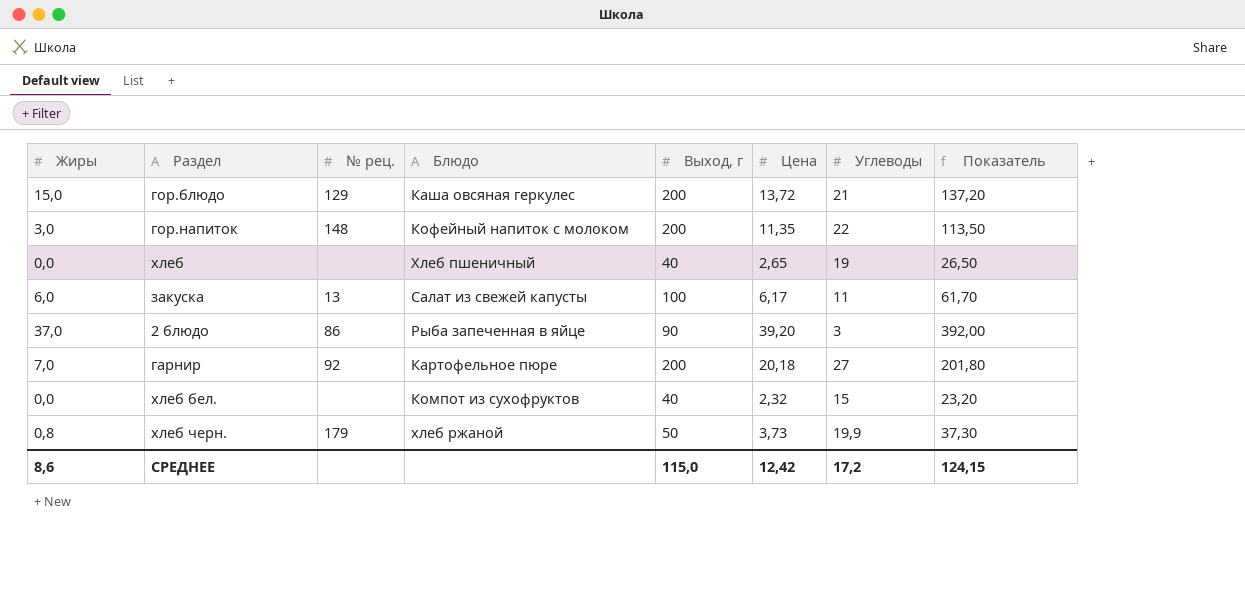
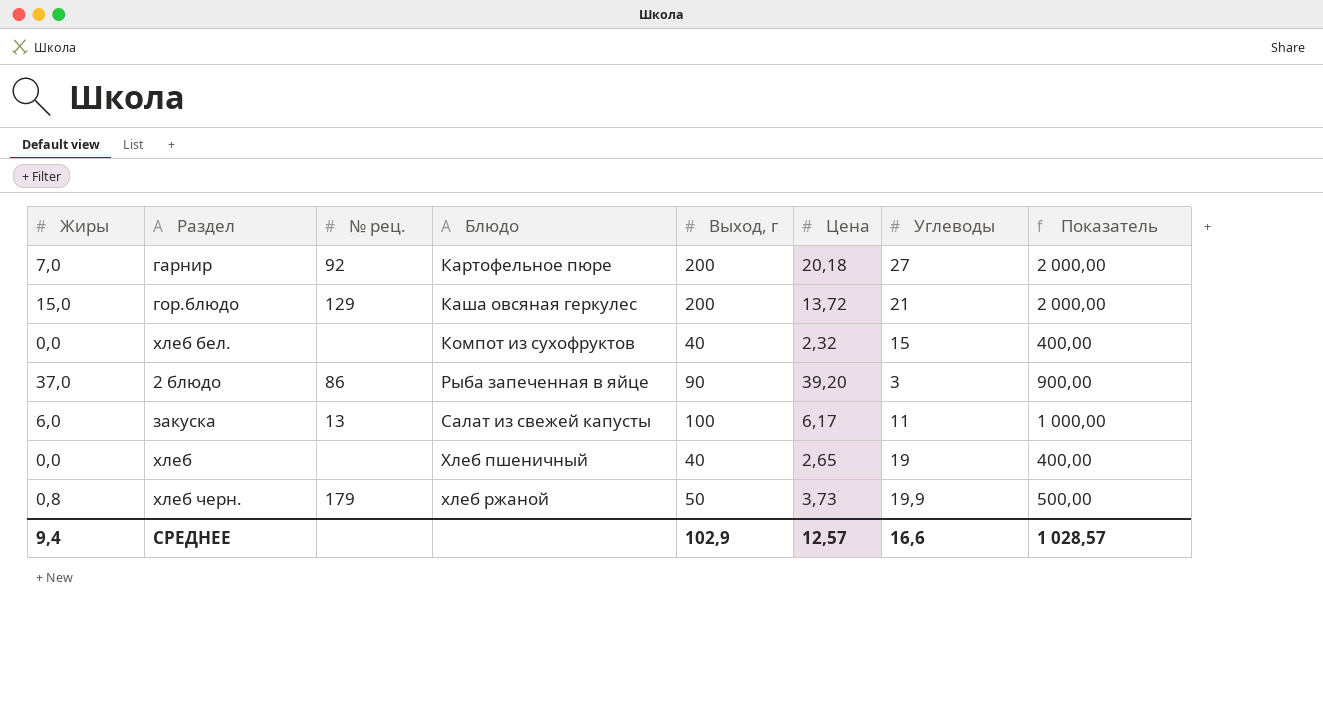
row order: none -> Блюдо ascending
column Показатель | formula: [Цена] * 10 -> [Выход, г] * 10
row гор.напиток: 3,0 | 148 | Кофейный напиток с молоком | 200 | 11,35 | 22 | 113,50 -> none
СРЕДНЕЕ | Жиры: 8,6 -> 9,4
СРЕДНЕЕ | Выход, г: 115,0 -> 102,9
СРЕДНЕЕ | Цена: 12,42 -> 12,57
СРЕДНЕЕ | Углеводы: 17,2 -> 16,6
СРЕДНЕЕ | Показатель: 124,15 -> 1 028,57

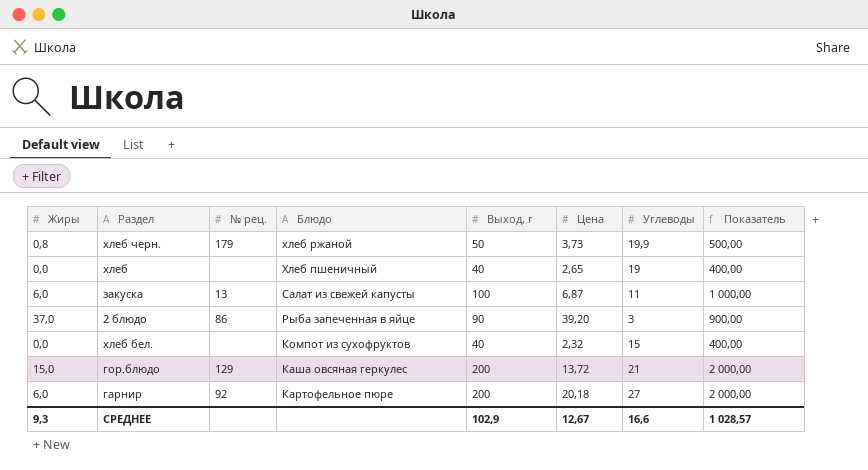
row order: Блюдо ascending -> Блюдо descending
закуска | Цена: 6,17 -> 6,87
гарнир | Жиры: 7,0 -> 6,0
СРЕДНЕЕ | Жиры: 9,4 -> 9,3
СРЕДНЕЕ | Цена: 12,57 -> 12,67

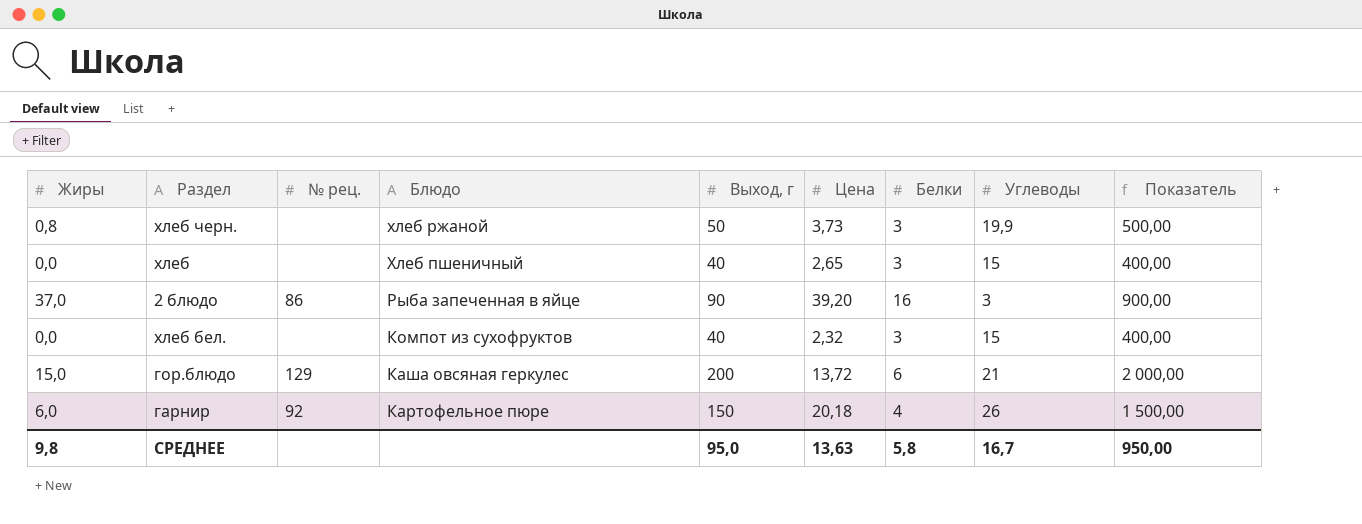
column Белки | position: none -> 7
row закуска: 6,0 | 13 | Салат из свежей капусты | 100 | 6,87 | 11 | 1 000,00 -> none
хлеб черн. | № рец.: 179 -> none
хлеб | Углеводы: 19 -> 15
гарнир | Выход, г: 200 -> 150
гарнир | Углеводы: 27 -> 26
гарнир | Показатель: 2 000,00 -> 1 500,00
СРЕДНЕЕ | Жиры: 9,3 -> 9,8
СРЕДНЕЕ | Выход, г: 102,9 -> 95,0
СРЕДНЕЕ | Цена: 12,67 -> 13,63
СРЕДНЕЕ | Углеводы: 16,6 -> 16,7
СРЕДНЕЕ | Показатель: 1 028,57 -> 950,00

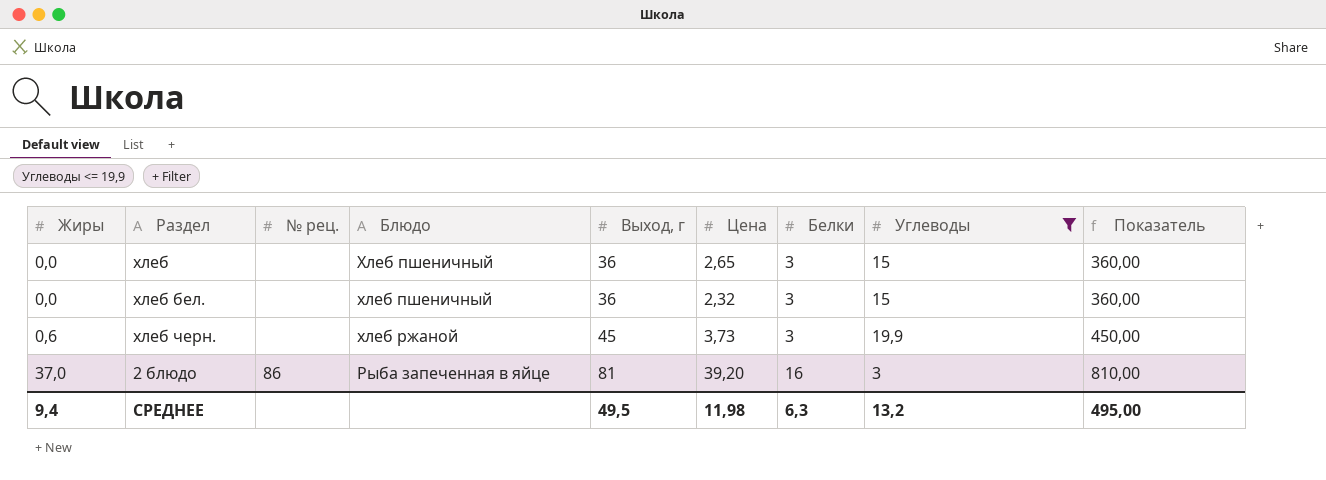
filter: none -> Углеводы <= 19,9
row order: Блюдо descending -> Жиры ascending
хлеб | Выход, г: 40 -> 36
хлеб | Показатель: 400,00 -> 360,00
хлеб бел. | Блюдо: Компот из сухофруктов -> хлеб пшеничный
хлеб бел. | Выход, г: 40 -> 36
хлеб бел. | Показатель: 400,00 -> 360,00
хлеб черн. | Жиры: 0,8 -> 0,6
хлеб черн. | Выход, г: 50 -> 45
хлеб черн. | Показатель: 500,00 -> 450,00
2 блюдо | Выход, г: 90 -> 81
2 блюдо | Показатель: 900,00 -> 810,00
СРЕДНЕЕ | Жиры: 9,8 -> 9,4
СРЕДНЕЕ | Выход, г: 95,0 -> 49,5
СРЕДНЕЕ | Цена: 13,63 -> 11,98
СРЕДНЕЕ | Белки: 5,8 -> 6,3
СРЕДНЕЕ | Углеводы: 16,7 -> 13,2
СРЕДНЕЕ | Показатель: 950,00 -> 495,00

